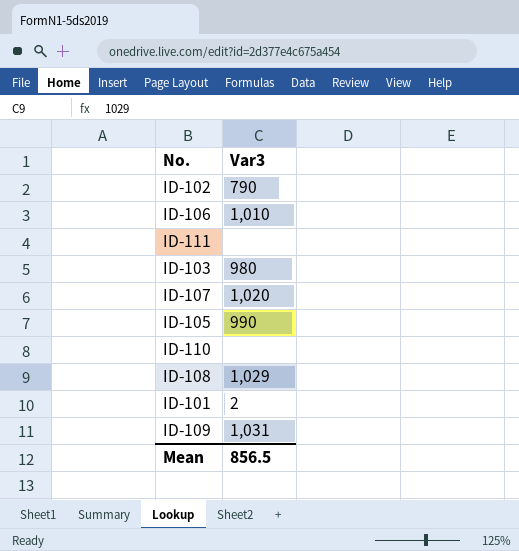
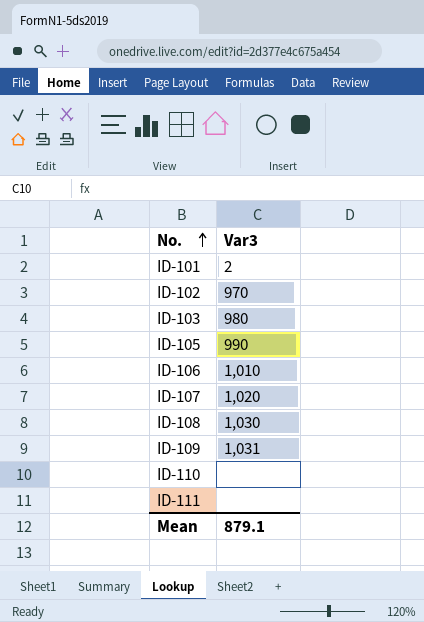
row order: none -> No. ascending
ID-102 | Var3: 790 -> 970
ID-108 | Var3: 1,029 -> 1,030
Mean | Var3: 856.5 -> 879.1

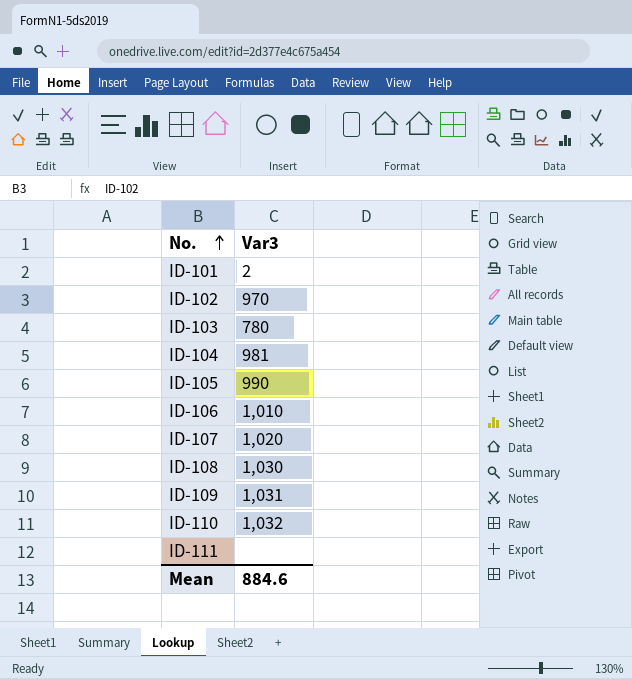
ID-103 | Var3: 980 -> 780
row ID-104: none -> 981
ID-110 | Var3: none -> 1,032
Mean | Var3: 879.1 -> 884.6

